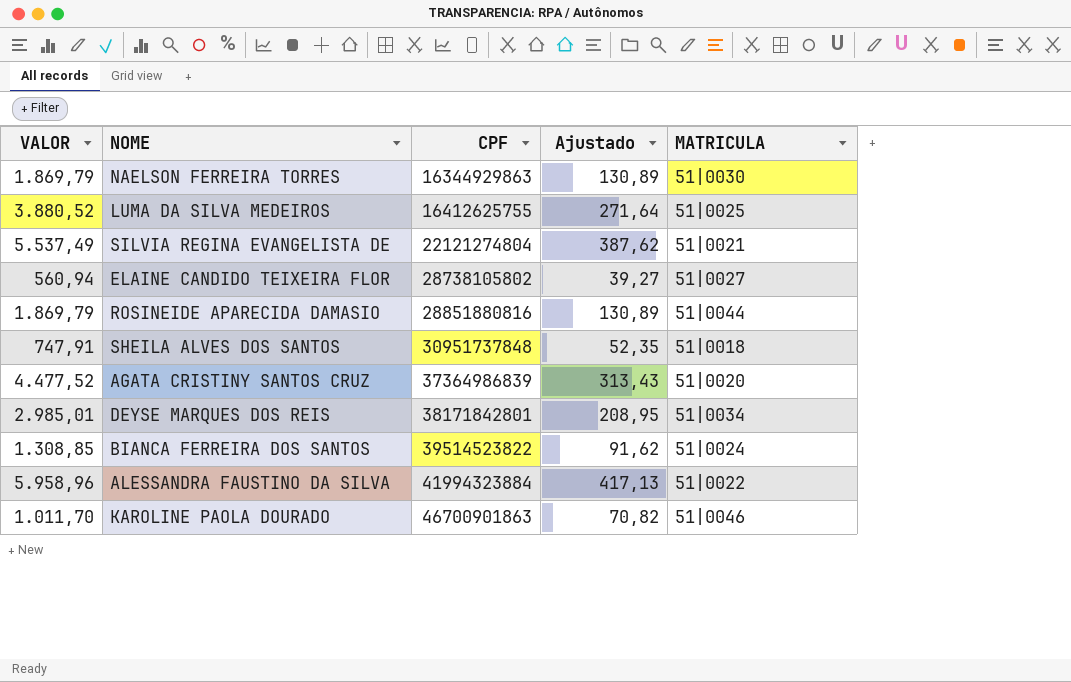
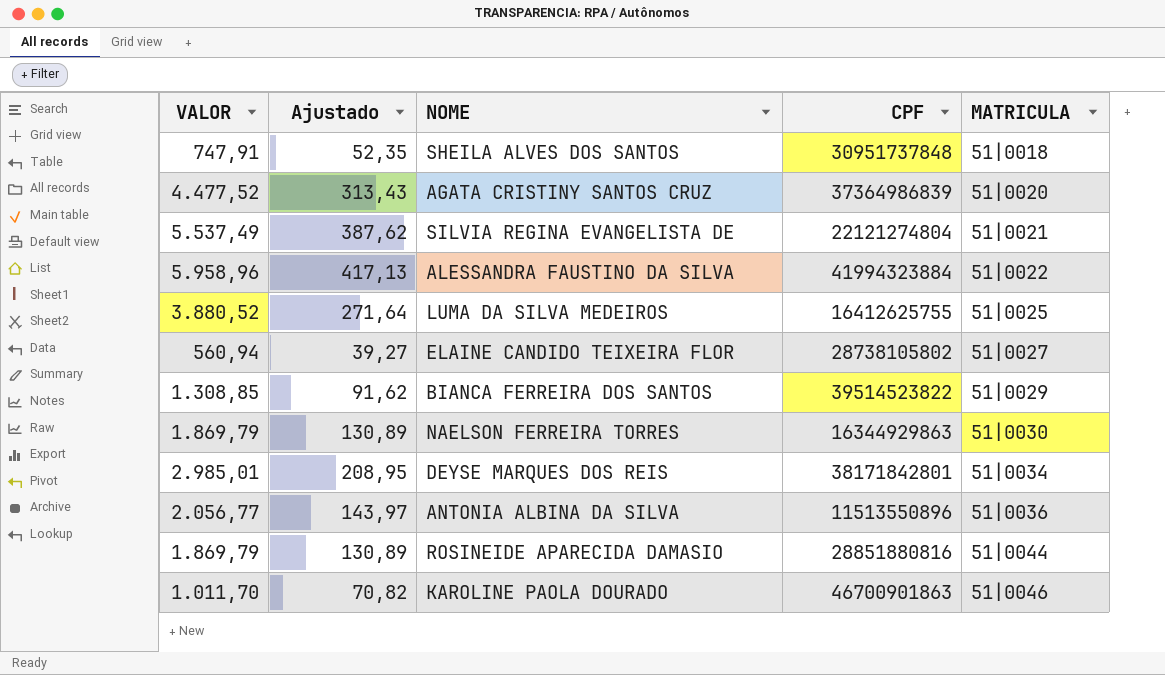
row order: CPF ascending -> MATRICULA ascending
column Ajustado | position: 4 -> 2
BIANCA FERREIRA DOS SANTOS | MATRICULA: 51|0024 -> 51|0029
row ANTONIA ALBINA DA SILVA: none -> 2.056,77 | 143,97 | 11513550896 | 51|0036

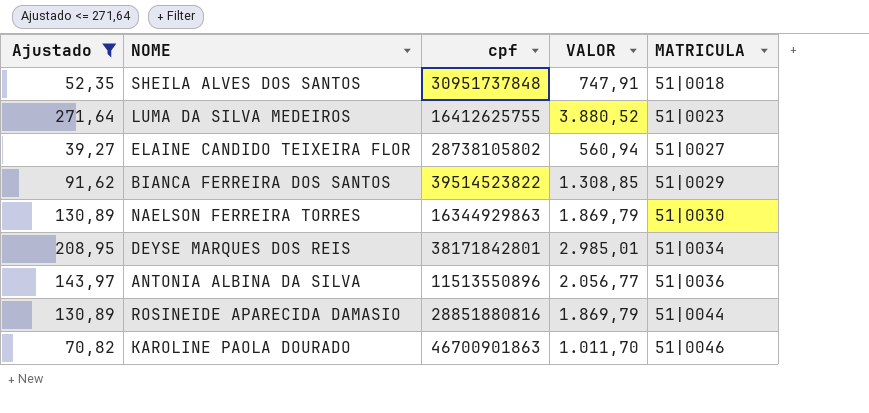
filter: none -> Ajustado <= 271,64
column name: CPF -> cpf
column VALOR | position: 1 -> 4
LUMA DA SILVA MEDEIROS | MATRICULA: 51|0025 -> 51|0023

